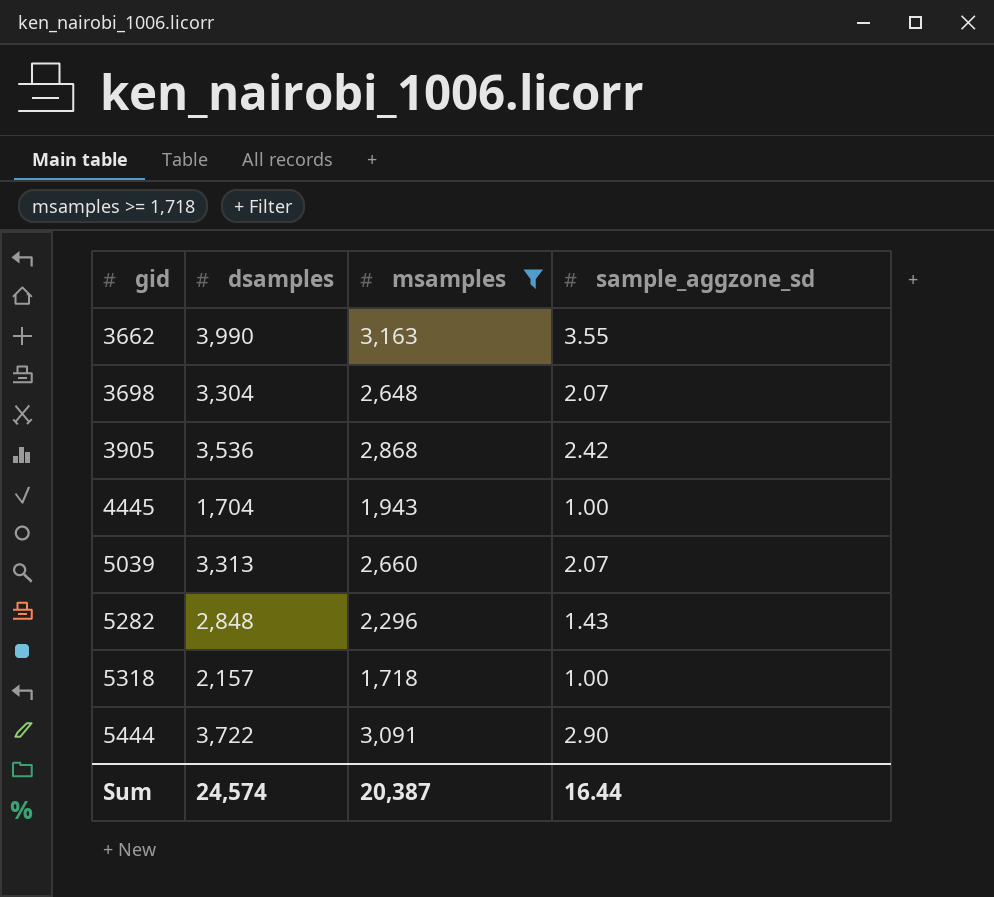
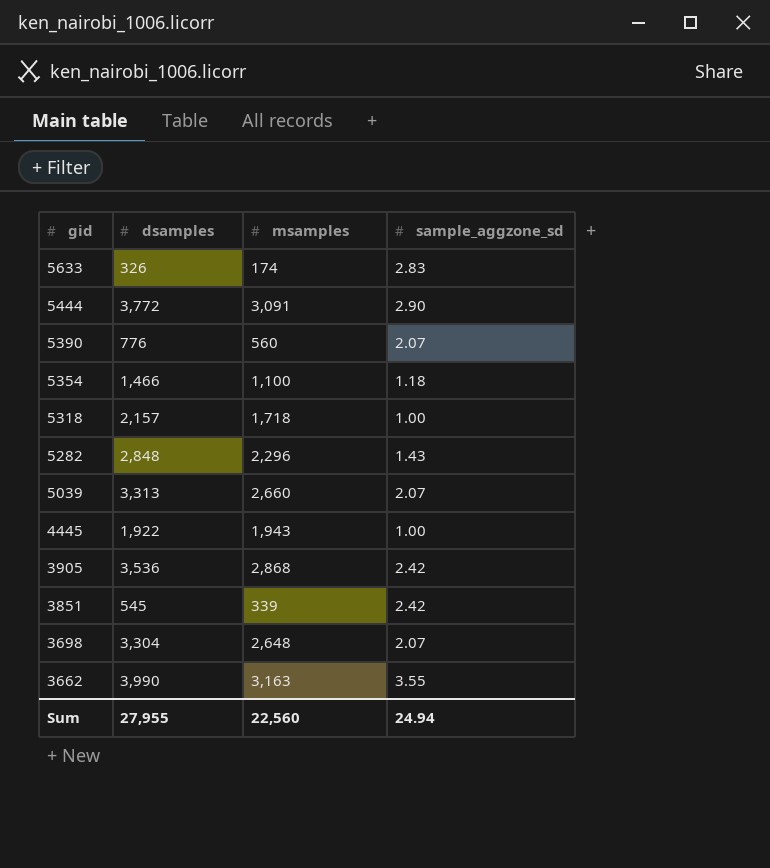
filter: msamples >= 1,718 -> none
row order: gid ascending -> gid descending
5444 | dsamples: 3,722 -> 3,772
4445 | dsamples: 1,704 -> 1,922
Sum | dsamples: 24,574 -> 27,955
Sum | msamples: 20,387 -> 22,560
Sum | sample_aggzone_sd: 16.44 -> 24.94

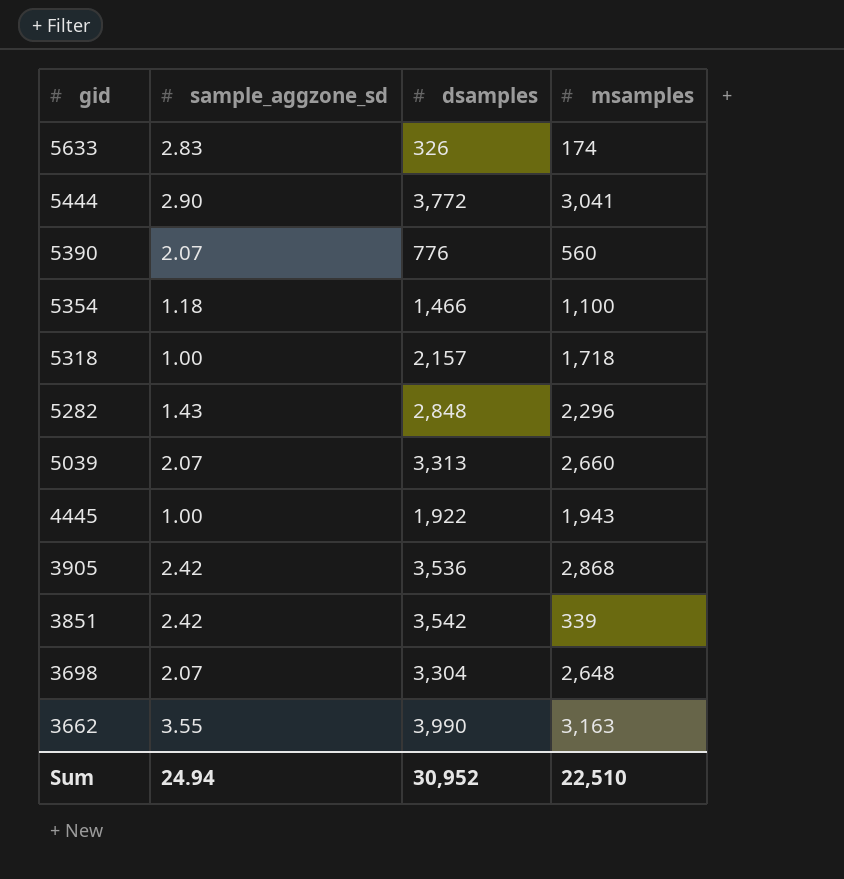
column sample_aggzone_sd | position: 4 -> 2
5444 | msamples: 3,091 -> 3,041
3851 | dsamples: 545 -> 3,542
Sum | dsamples: 27,955 -> 30,952
Sum | msamples: 22,560 -> 22,510

